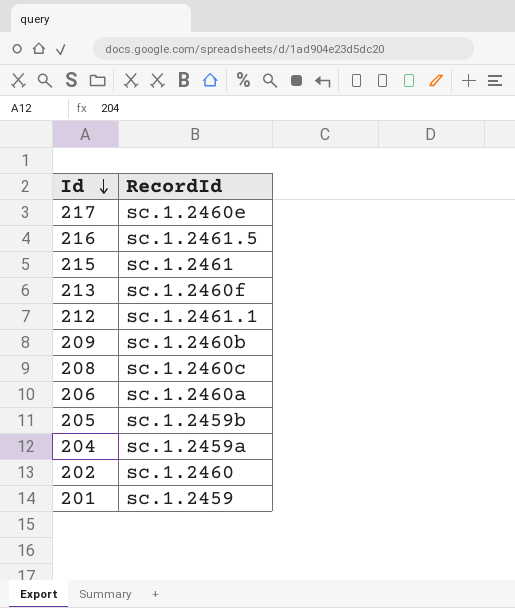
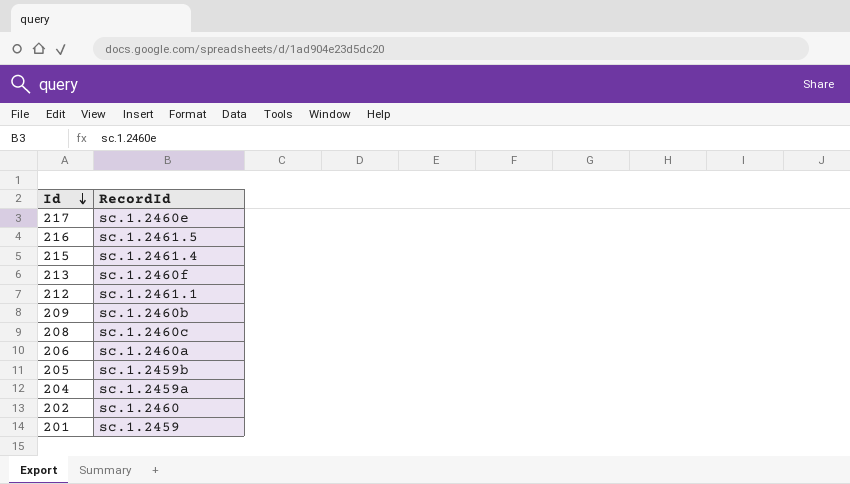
215 | RecordId: sc.1.2461 -> sc.1.2461.4

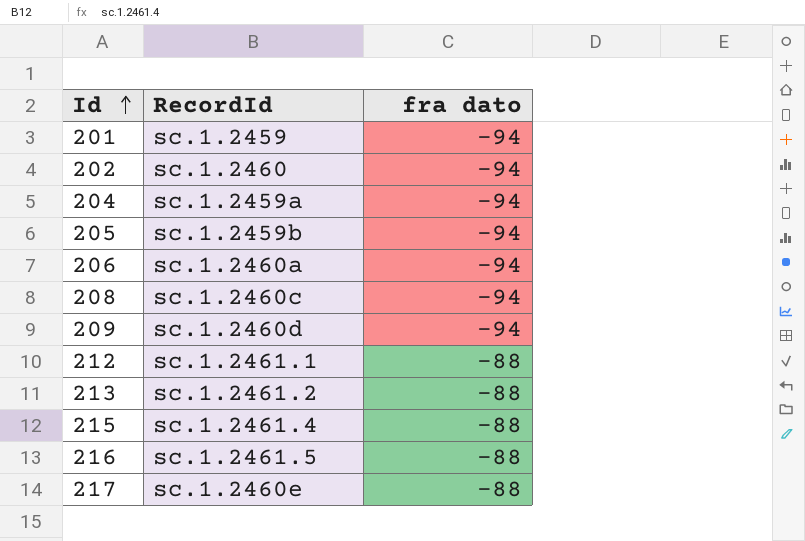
row order: Id descending -> Id ascending
column fra dato | position: none -> 3
209 | RecordId: sc.1.2460b -> sc.1.2460d
213 | RecordId: sc.1.2460f -> sc.1.2461.2

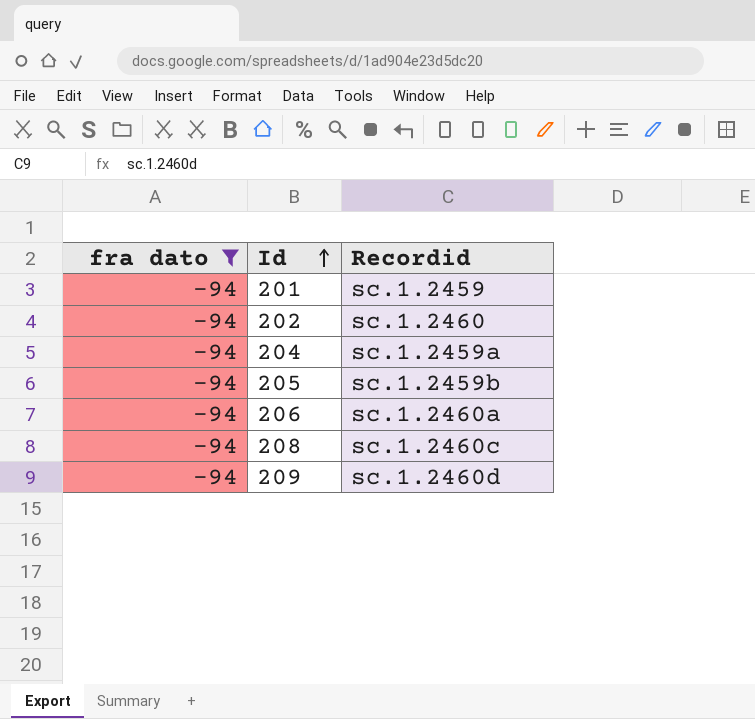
filter: none -> fra dato = -94
column fra dato | position: 3 -> 1
column name: RecordId -> Recordid

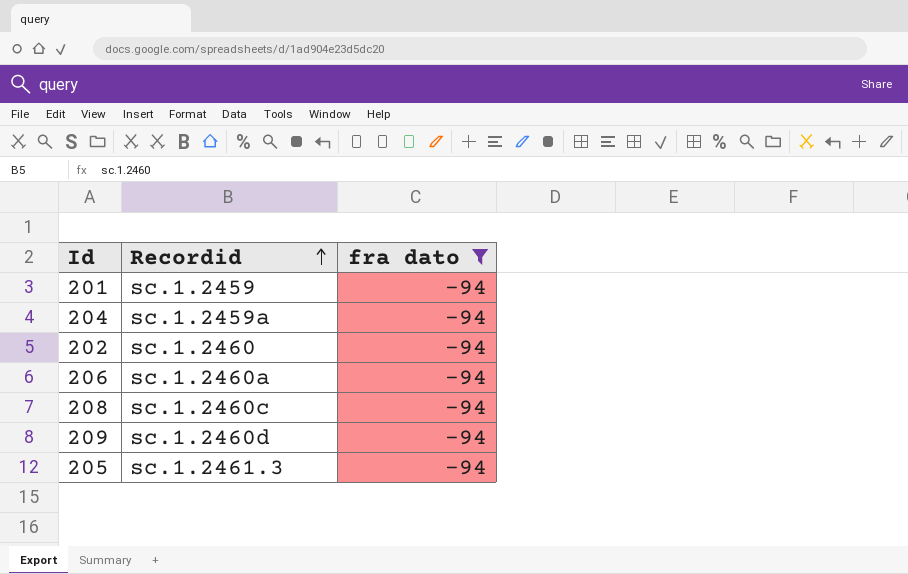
row order: Id ascending -> Recordid ascending
column fra dato | position: 1 -> 3
205 | Recordid: sc.1.2459b -> sc.1.2461.3

